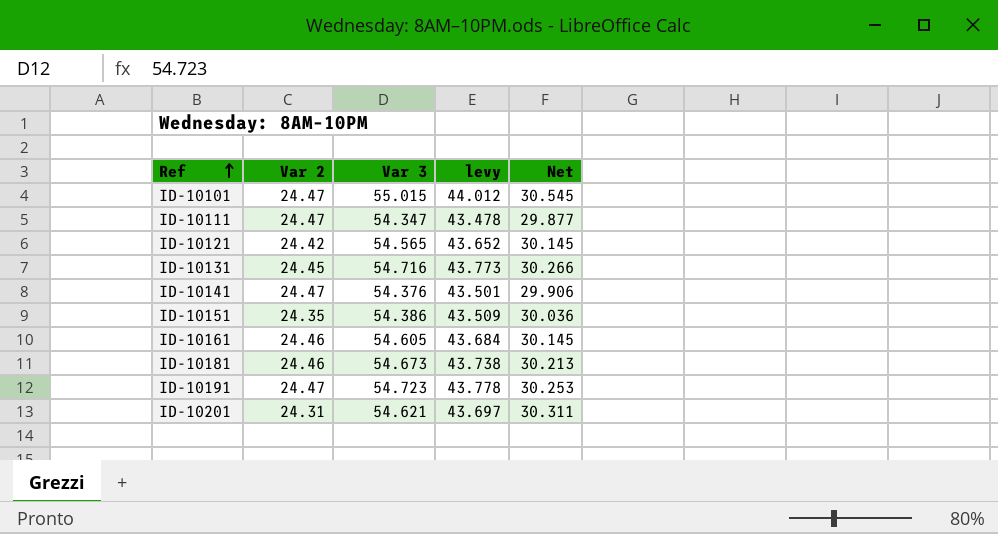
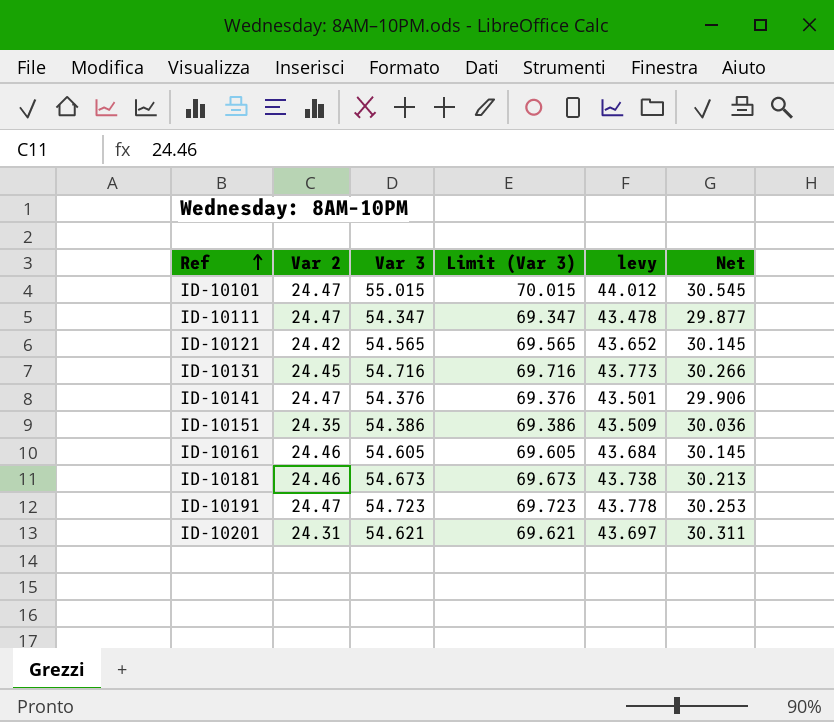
column Limit (Var 3) | formula: none -> [Var 3] + 15

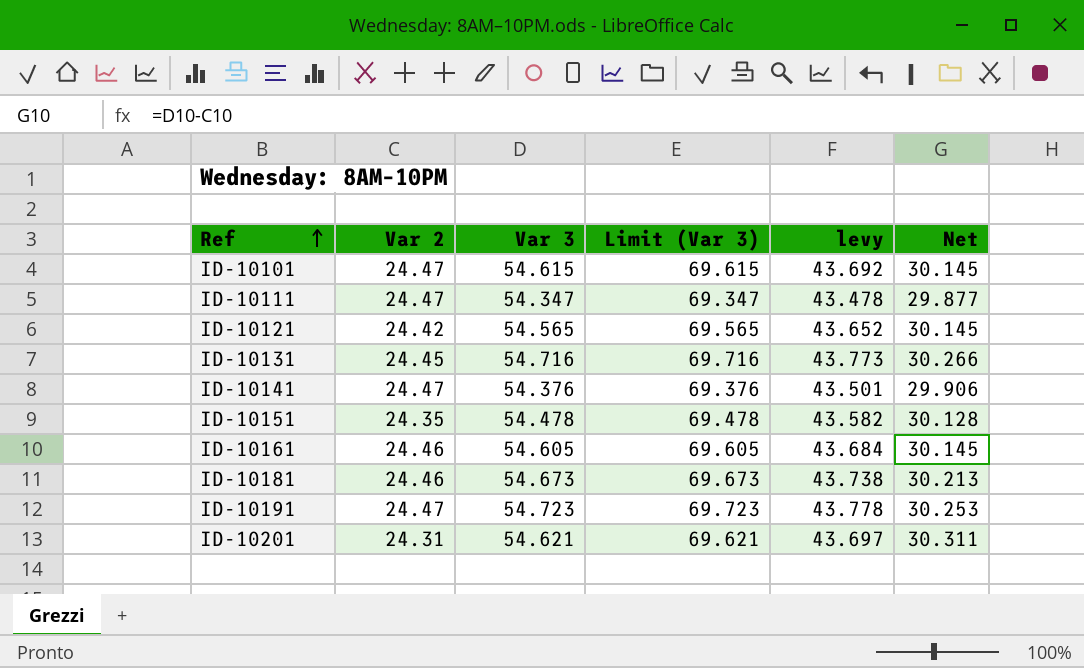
ID-10101 | Var 3: 55.015 -> 54.615
ID-10101 | Limit (Var 3): 70.015 -> 69.615
ID-10101 | levy: 44.012 -> 43.692
ID-10101 | Net: 30.545 -> 30.145
ID-10151 | Var 3: 54.386 -> 54.478
ID-10151 | Limit (Var 3): 69.386 -> 69.478
ID-10151 | levy: 43.509 -> 43.582
ID-10151 | Net: 30.036 -> 30.128

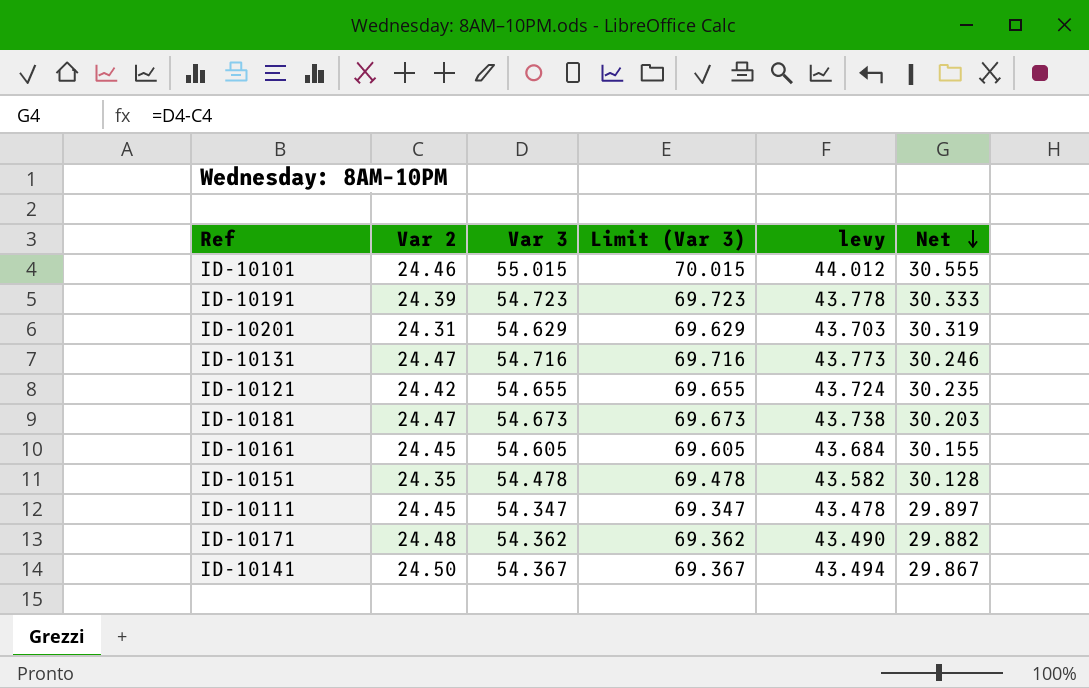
row order: Ref ascending -> Net descending
ID-10101 | Var 2: 24.47 -> 24.46
ID-10101 | Var 3: 54.615 -> 55.015
ID-10101 | Limit (Var 3): 69.615 -> 70.015
ID-10101 | levy: 43.692 -> 44.012
ID-10101 | Net: 30.145 -> 30.555
ID-10191 | Var 2: 24.47 -> 24.39
ID-10191 | Net: 30.253 -> 30.333
ID-10201 | Var 3: 54.621 -> 54.629
ID-10201 | Limit (Var 3): 69.621 -> 69.629
ID-10201 | levy: 43.697 -> 43.703
ID-10201 | Net: 30.311 -> 30.319
ID-10131 | Var 2: 24.45 -> 24.47
ID-10131 | Net: 30.266 -> 30.246
ID-10121 | Var 3: 54.565 -> 54.655
ID-10121 | Limit (Var 3): 69.565 -> 69.655
ID-10121 | levy: 43.652 -> 43.724
ID-10121 | Net: 30.145 -> 30.235
ID-10181 | Var 2: 24.46 -> 24.47
ID-10181 | Net: 30.213 -> 30.203
ID-10161 | Var 2: 24.46 -> 24.45
ID-10161 | Net: 30.145 -> 30.155
ID-10111 | Var 2: 24.47 -> 24.45
ID-10111 | Net: 29.877 -> 29.897
row ID-10171: none -> 24.48 | 54.362 | 69.362 | 43.490 | 29.882
ID-10141 | Var 2: 24.47 -> 24.50
ID-10141 | Var 3: 54.376 -> 54.367
ID-10141 | Limit (Var 3): 69.376 -> 69.367
ID-10141 | levy: 43.501 -> 43.494
ID-10141 | Net: 29.906 -> 29.867

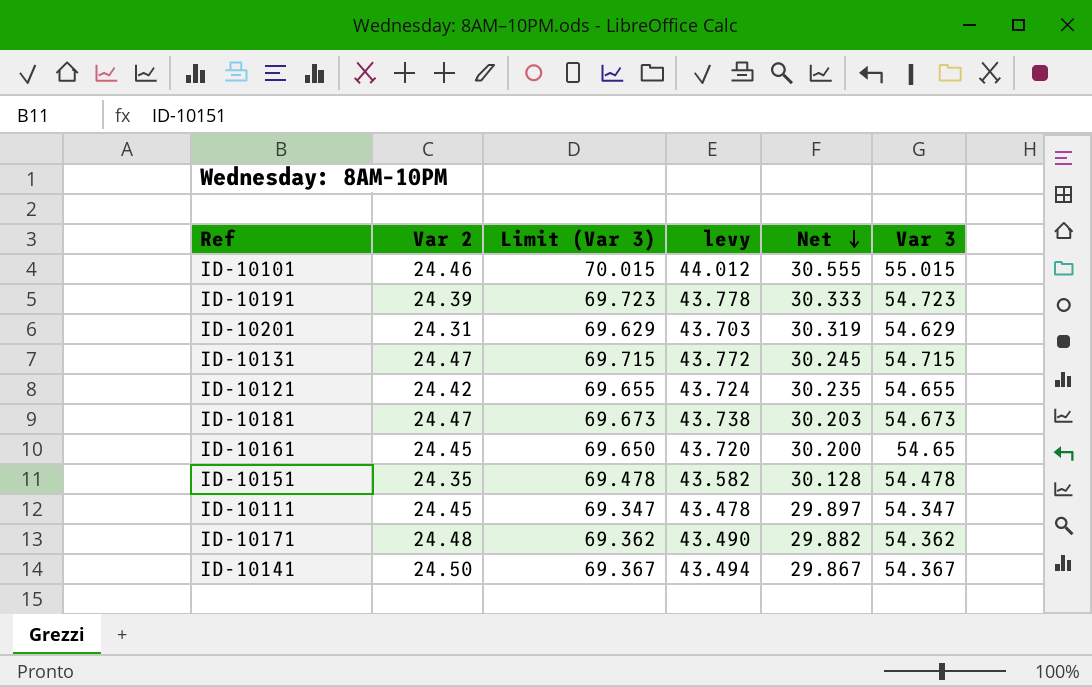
column Var 3 | position: 3 -> 6
ID-10131 | Limit (Var 3): 69.716 -> 69.715
ID-10131 | levy: 43.773 -> 43.772
ID-10131 | Net: 30.246 -> 30.245
ID-10131 | Var 3: 54.716 -> 54.715
ID-10161 | Limit (Var 3): 69.605 -> 69.650
ID-10161 | levy: 43.684 -> 43.720
ID-10161 | Net: 30.155 -> 30.200
ID-10161 | Var 3: 54.605 -> 54.65

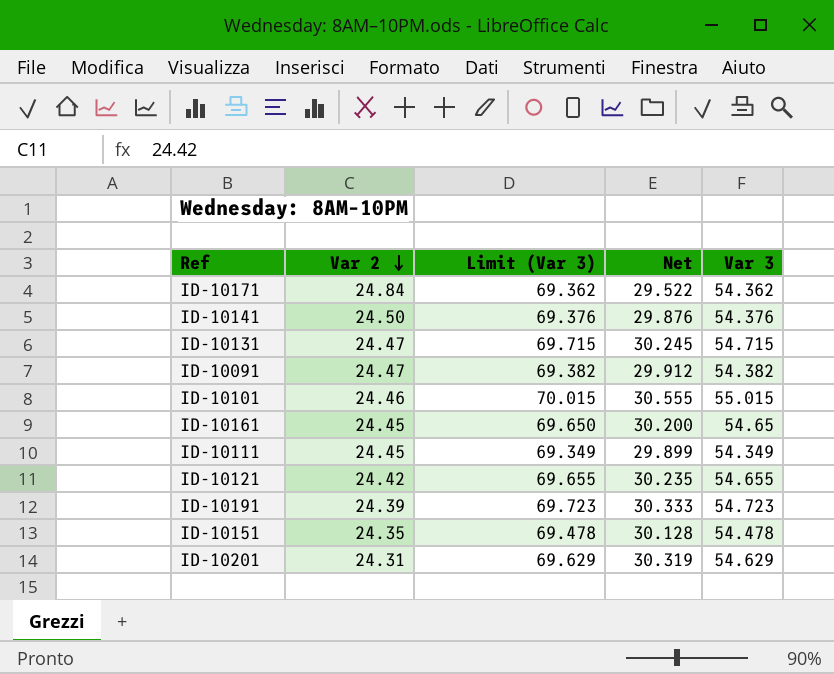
row order: Net descending -> Var 2 descending
column levy | formula: [Var 3] * 0.8 -> none
row ID-10181: 24.47 | 69.673 | 43.738 | 30.203 | 54.673 -> none
ID-10171 | Var 2: 24.48 -> 24.84
ID-10171 | Net: 29.882 -> 29.522
ID-10141 | Limit (Var 3): 69.367 -> 69.376
ID-10141 | Net: 29.867 -> 29.876
ID-10141 | Var 3: 54.367 -> 54.376
row ID-10091: none -> 24.47 | 69.382 | 29.912 | 54.382
ID-10111 | Limit (Var 3): 69.347 -> 69.349
ID-10111 | Net: 29.897 -> 29.899
ID-10111 | Var 3: 54.347 -> 54.349

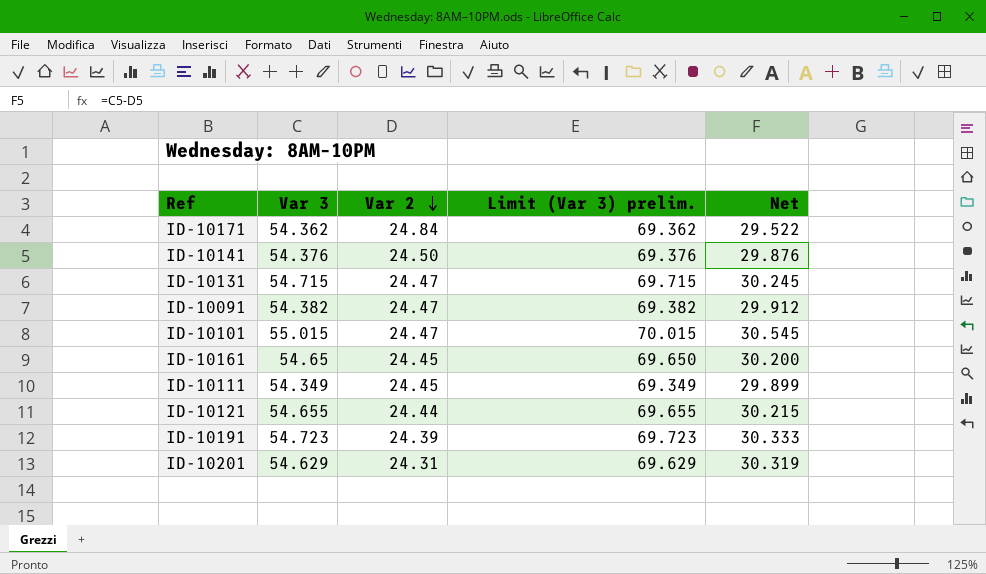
column Var 3 | position: 5 -> 2
column name: Limit (Var 3) -> Limit (Var 3) prelim.
row ID-10151: 24.35 | 69.478 | 30.128 | 54.478 -> none
ID-10101 | Var 2: 24.46 -> 24.47
ID-10101 | Net: 30.555 -> 30.545
ID-10121 | Var 2: 24.42 -> 24.44
ID-10121 | Net: 30.235 -> 30.215

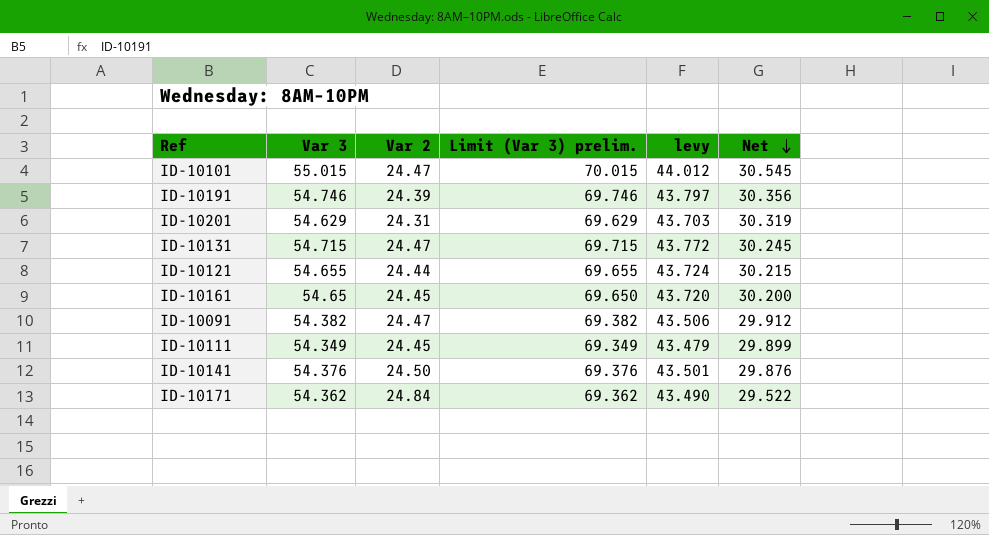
row order: Var 2 descending -> Net descending
column levy | formula: none -> [Var 3] * 0.8
ID-10191 | Var 3: 54.723 -> 54.746
ID-10191 | Limit (Var 3) prelim.: 69.723 -> 69.746
ID-10191 | Net: 30.333 -> 30.356

